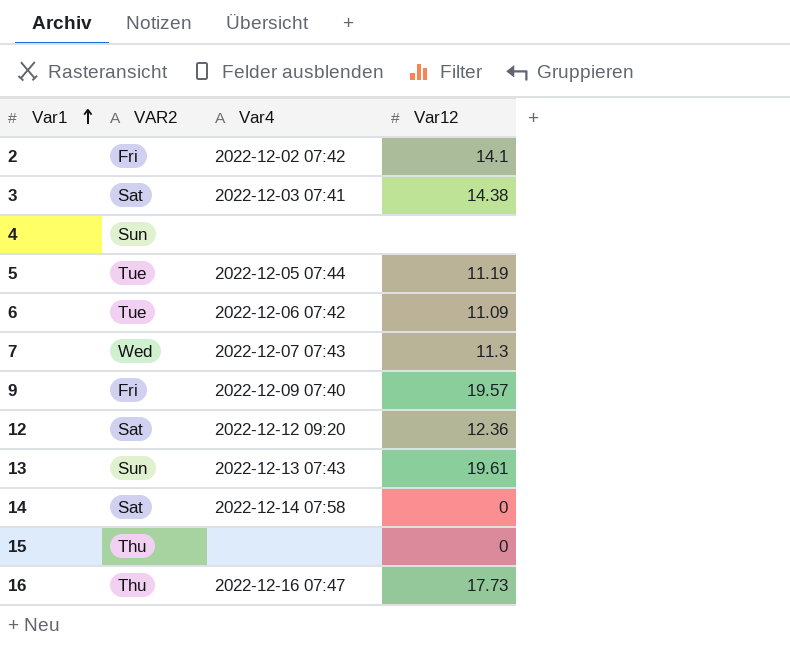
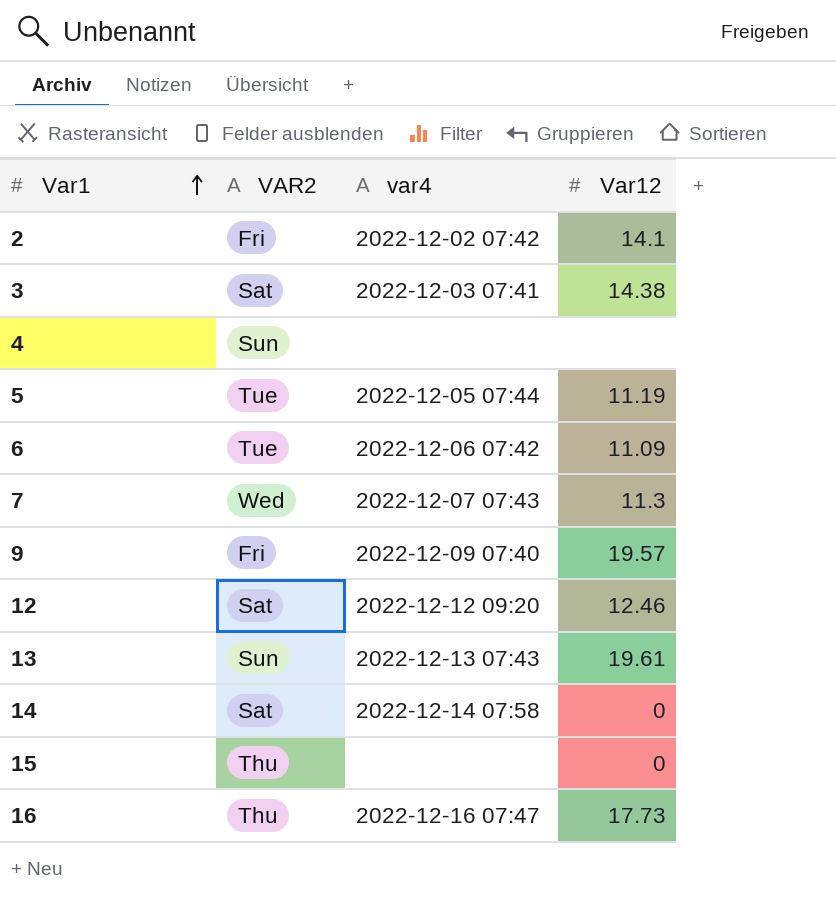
column name: Var4 -> var4
12 | Var12: 12.36 -> 12.46

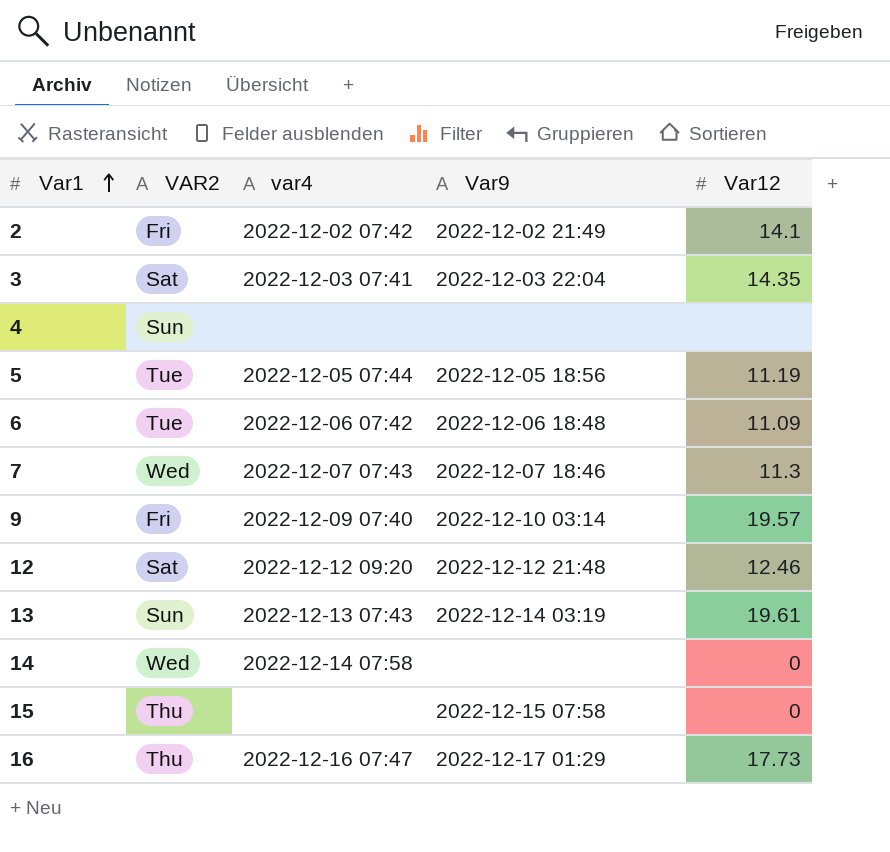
column Var9 | position: none -> 4
3 | Var12: 14.38 -> 14.35
14 | VAR2: Sat -> Wed

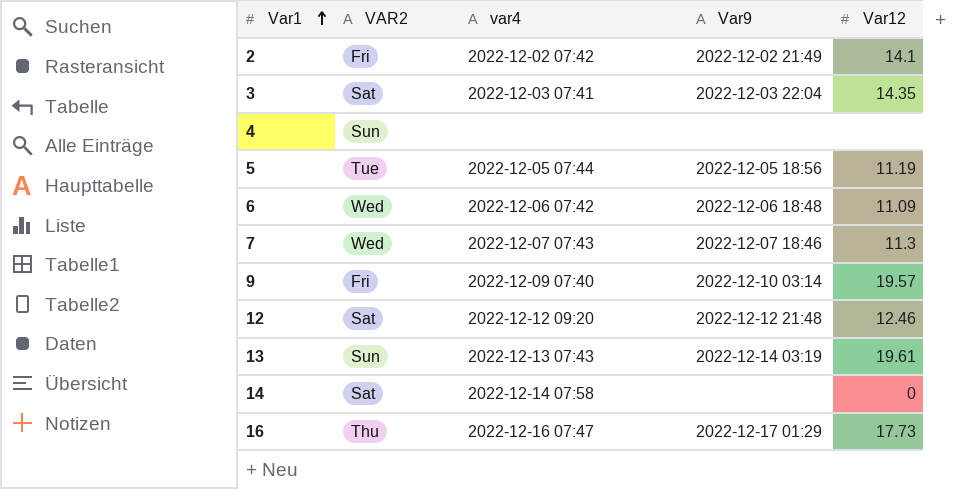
row 15: Thu | none | 2022-12-15 07:58 | 0 -> none
6 | VAR2: Tue -> Wed
14 | VAR2: Wed -> Sat

